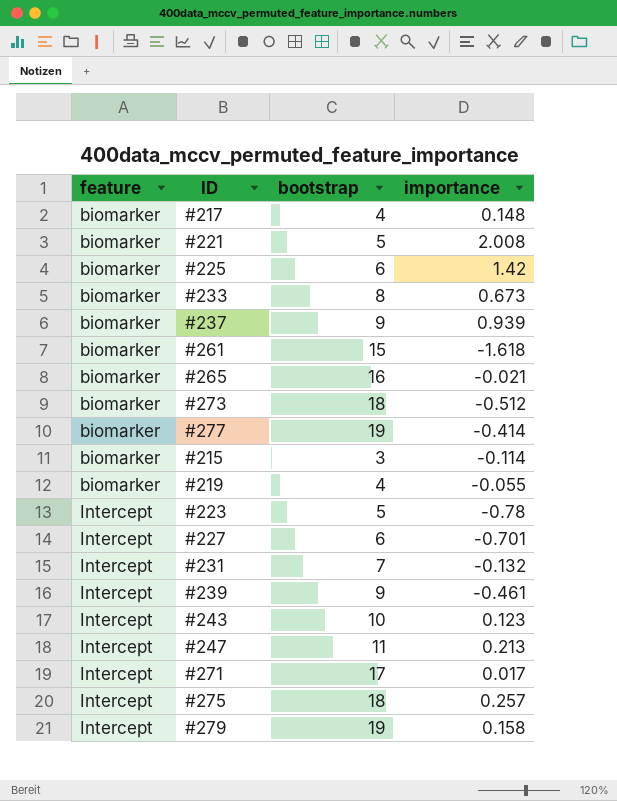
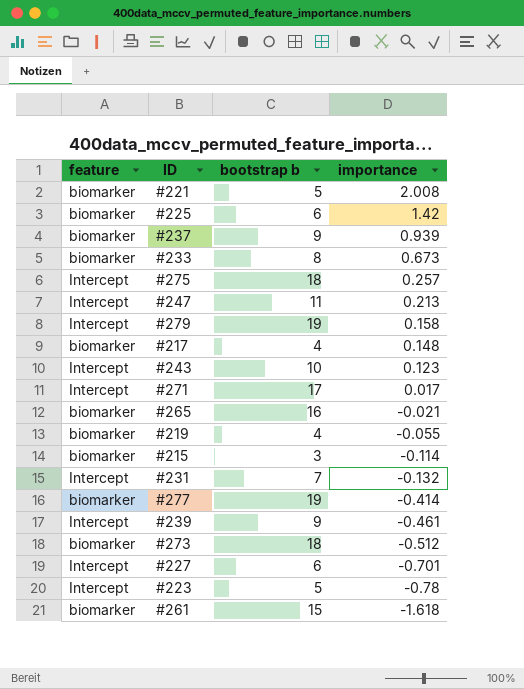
row order: feature ascending -> importance descending
column name: bootstrap -> bootstrap b

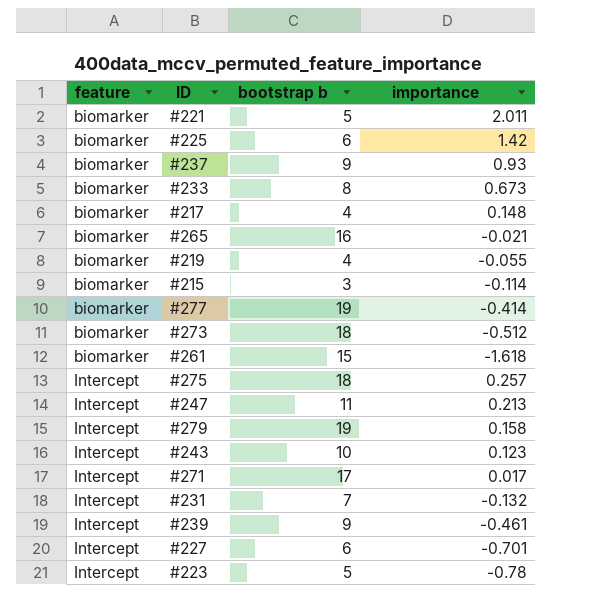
row order: importance descending -> feature ascending
#221 | importance: 2.008 -> 2.011
#237 | importance: 0.939 -> 0.93

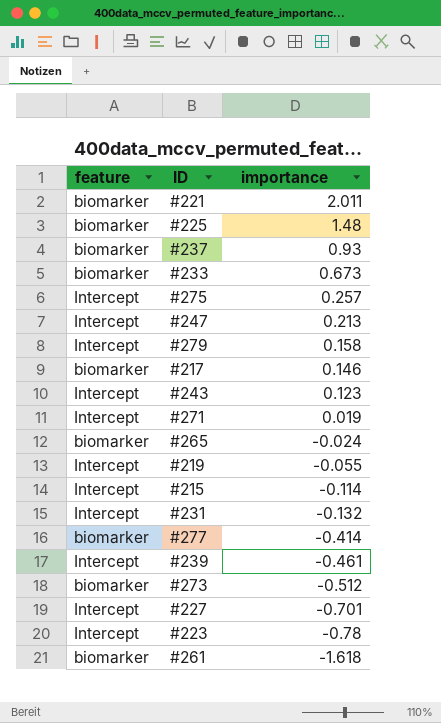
row order: feature ascending -> importance descending
column bootstrap b | position: 3 -> none
#225 | importance: 1.42 -> 1.48
#217 | importance: 0.148 -> 0.146
#271 | importance: 0.017 -> 0.019
#265 | importance: -0.021 -> -0.024
#219 | feature: biomarker -> Intercept
#215 | feature: biomarker -> Intercept

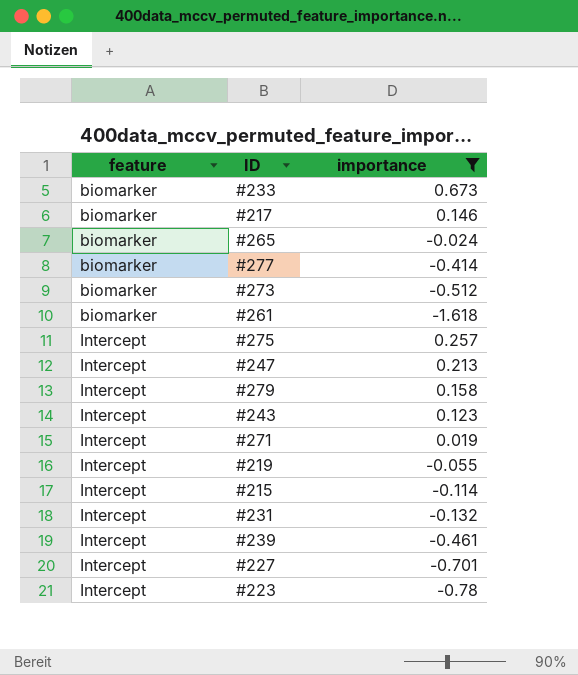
filter: none -> importance <= 0.673
row order: importance descending -> feature ascending

